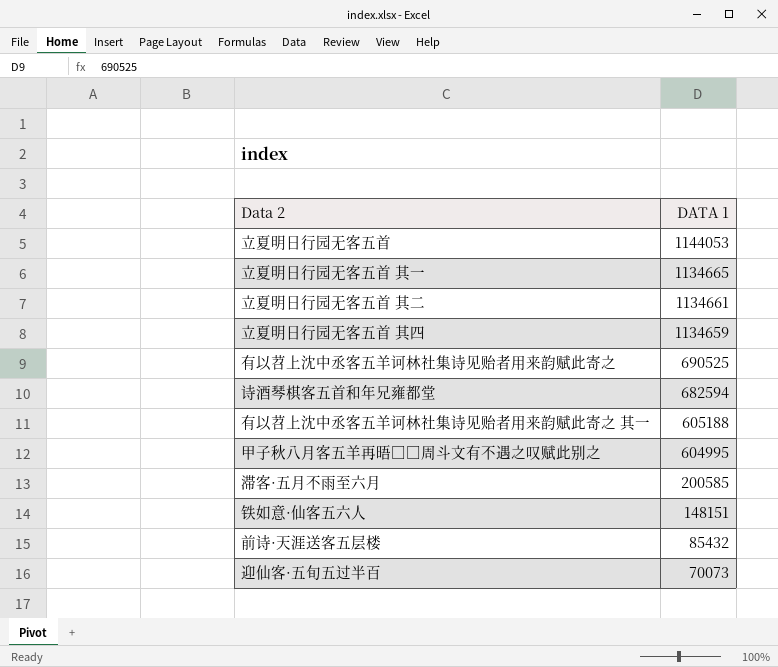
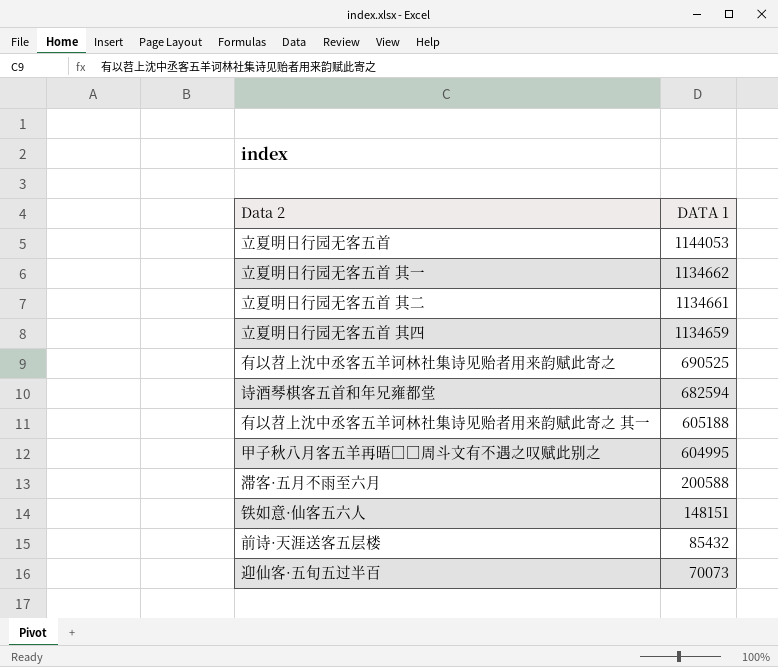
立夏明日行园无客五首 其一 | DATA 1: 1134665 -> 1134662
滞客·五月不雨至六月 | DATA 1: 200585 -> 200588

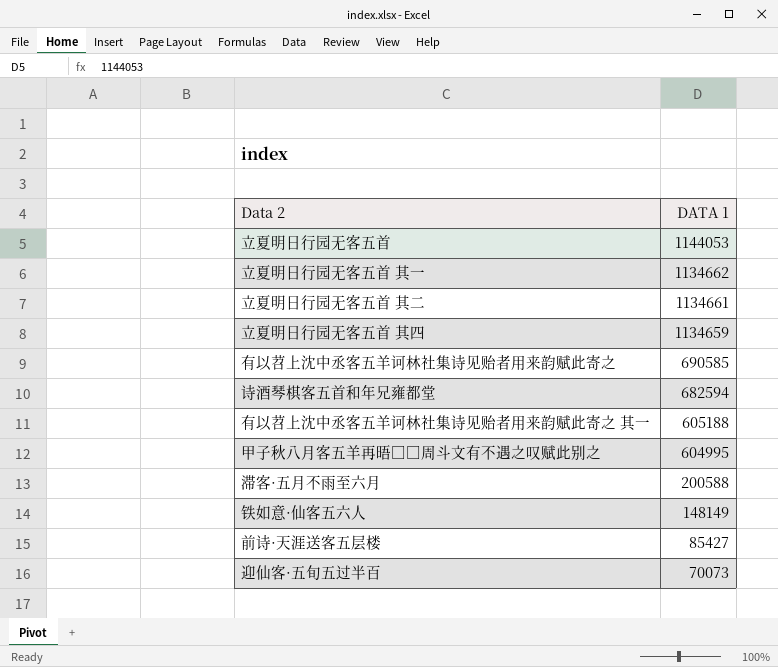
有以苕上沈中丞客五羊诃林社集诗见贻者用来韵赋此寄之 | DATA 1: 690525 -> 690585
铁如意·仙客五六人 | DATA 1: 148151 -> 148149
前诗·天涯送客五层楼 | DATA 1: 85432 -> 85427

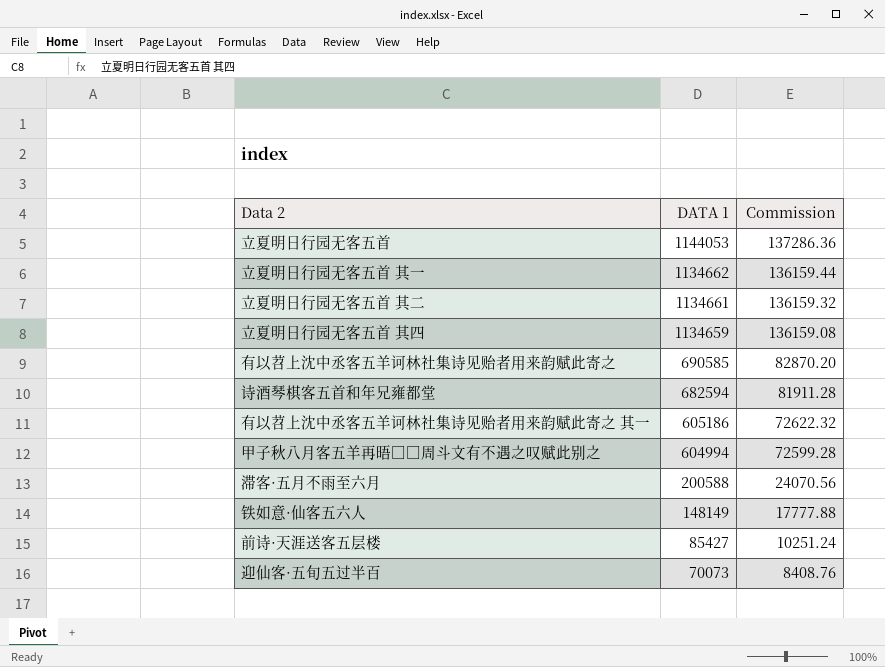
column Commission | formula: none -> [DATA 1] * 0.12
有以苕上沈中丞客五羊诃林社集诗见贻者用来韵赋此寄之 其一 | DATA 1: 605188 -> 605186
甲子秋八月客五羊再晤□□周斗文有不遇之叹赋此别之 | DATA 1: 604995 -> 604994

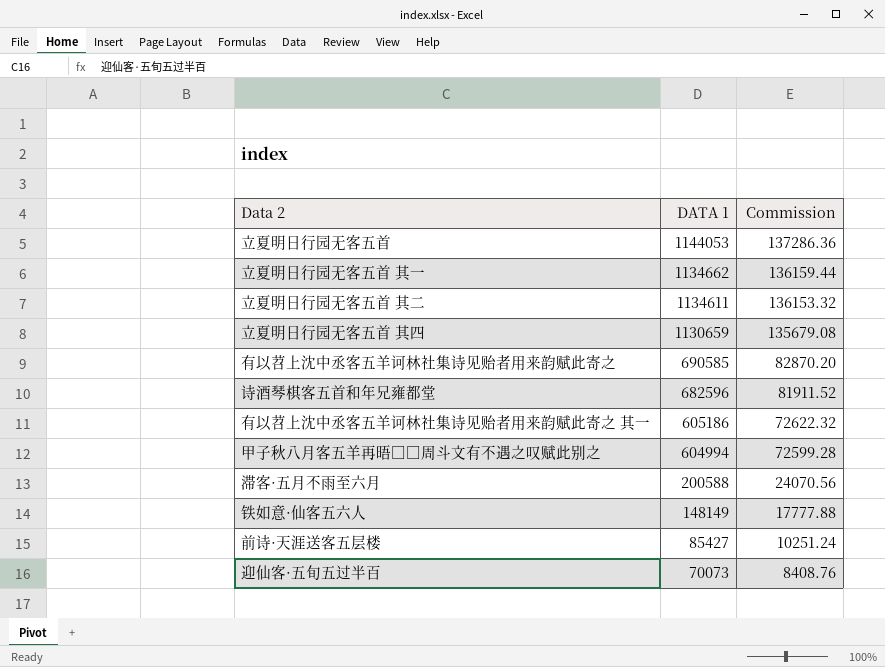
立夏明日行园无客五首 其二 | DATA 1: 1134661 -> 1134611
立夏明日行园无客五首 其二 | Commission: 136159.32 -> 136153.32
立夏明日行园无客五首 其四 | DATA 1: 1134659 -> 1130659
立夏明日行园无客五首 其四 | Commission: 136159.08 -> 135679.08
诗酒琴棋客五首和年兄雍都堂 | DATA 1: 682594 -> 682596
诗酒琴棋客五首和年兄雍都堂 | Commission: 81911.28 -> 81911.52

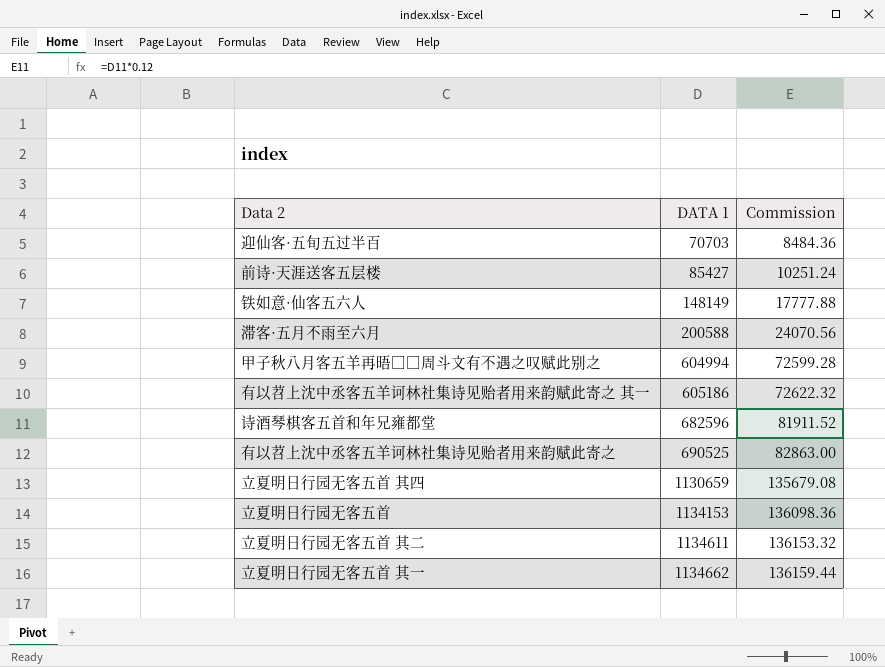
row order: DATA 1 descending -> DATA 1 ascending
迎仙客·五旬五过半百 | DATA 1: 70073 -> 70703
迎仙客·五旬五过半百 | Commission: 8408.76 -> 8484.36
有以苕上沈中丞客五羊诃林社集诗见贻者用来韵赋此寄之 | DATA 1: 690585 -> 690525
有以苕上沈中丞客五羊诃林社集诗见贻者用来韵赋此寄之 | Commission: 82870.20 -> 82863.00
立夏明日行园无客五首 | DATA 1: 1144053 -> 1134153
立夏明日行园无客五首 | Commission: 137286.36 -> 136098.36

